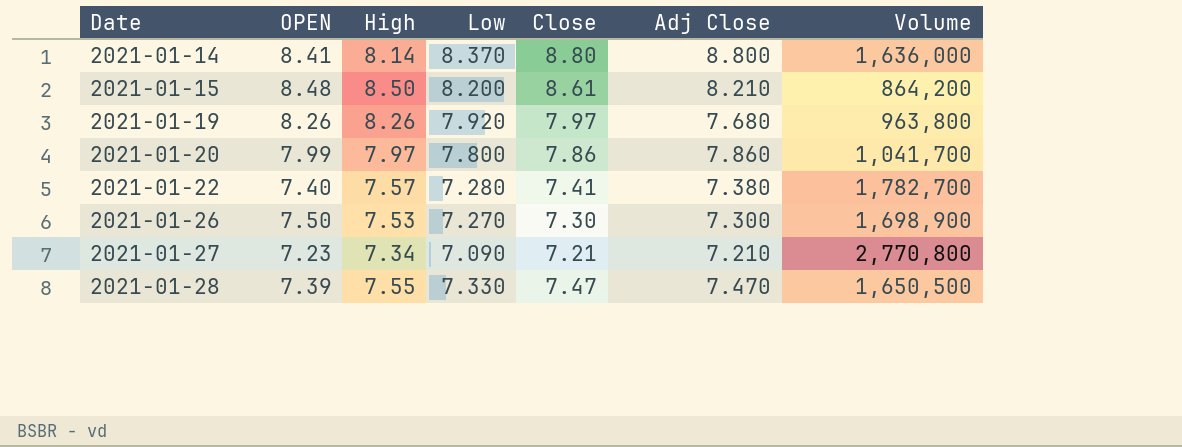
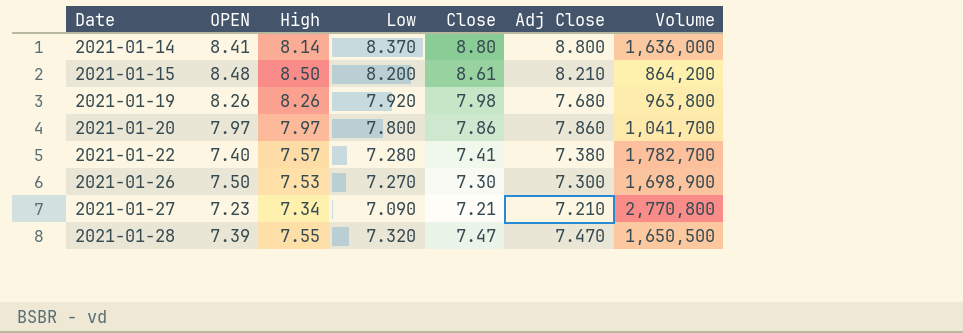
2021-01-19 | Close: 7.97 -> 7.98
2021-01-20 | OPEN: 7.99 -> 7.97
2021-01-28 | Low: 7.330 -> 7.320

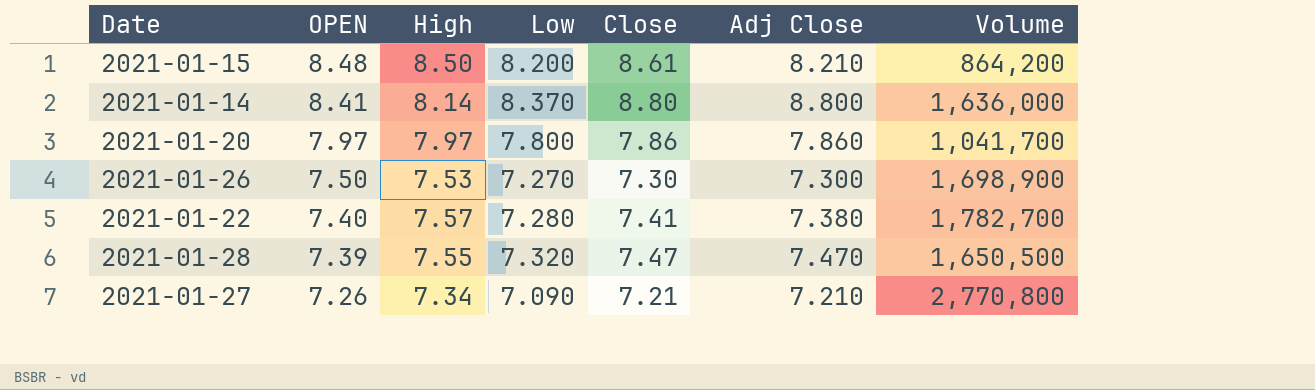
row order: Date ascending -> OPEN descending
row 2021-01-19: 8.26 | 8.26 | 7.920 | 7.98 | 7.680 | 963,800 -> none
2021-01-27 | OPEN: 7.23 -> 7.26

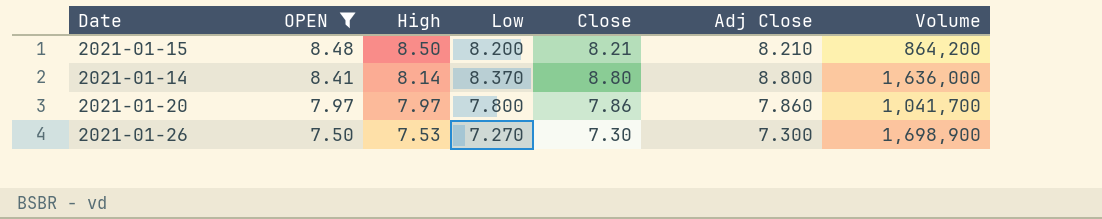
filter: none -> OPEN >= 7.50
2021-01-15 | Close: 8.61 -> 8.21

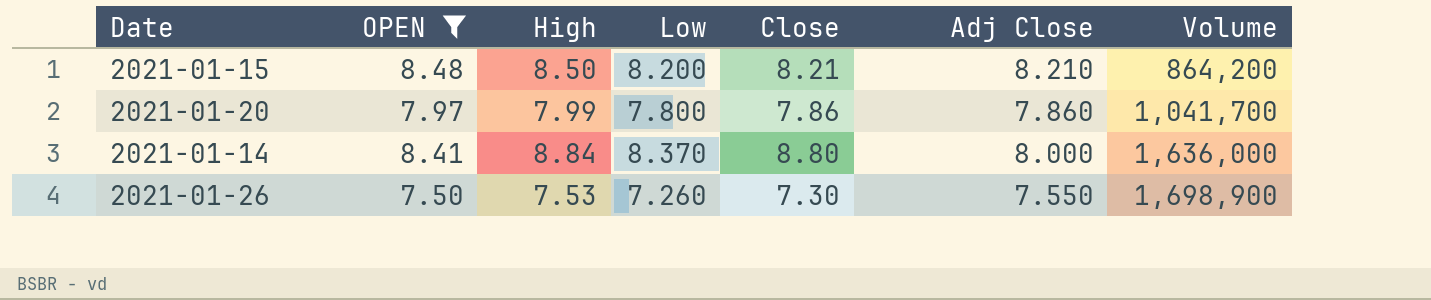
row order: OPEN descending -> Volume ascending
2021-01-20 | High: 7.97 -> 7.99
2021-01-14 | High: 8.14 -> 8.84
2021-01-14 | Adj Close: 8.800 -> 8.000
2021-01-26 | Low: 7.270 -> 7.260
2021-01-26 | Adj Close: 7.300 -> 7.550

